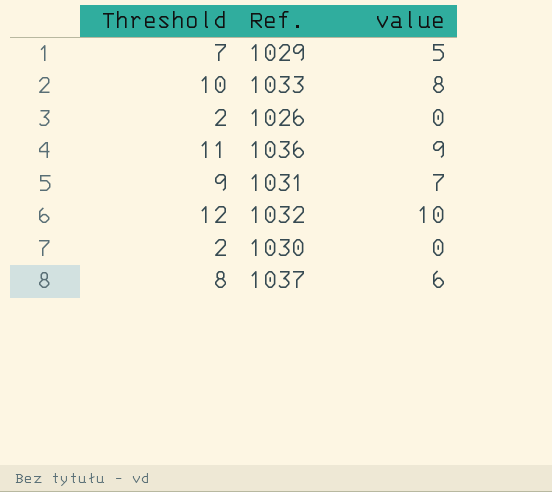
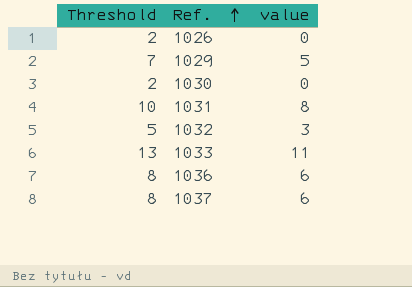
row order: none -> Ref. ascending
1031 | Threshold: 9 -> 10
1031 | value: 7 -> 8
1032 | Threshold: 12 -> 5
1032 | value: 10 -> 3
1033 | Threshold: 10 -> 13
1033 | value: 8 -> 11
1036 | Threshold: 11 -> 8
1036 | value: 9 -> 6

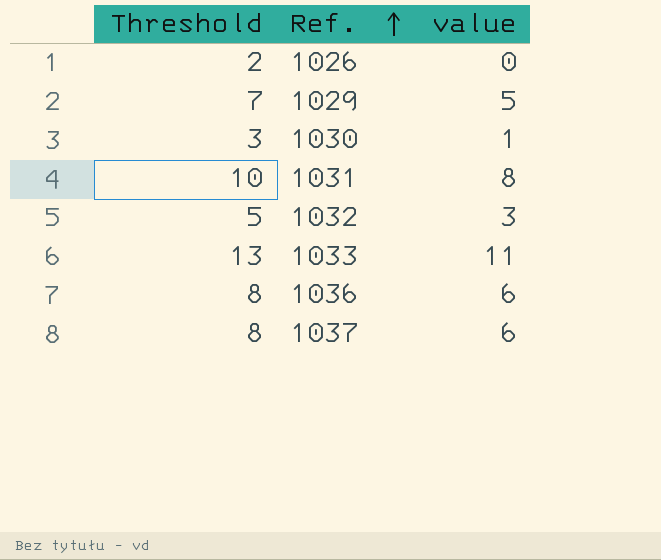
1030 | Threshold: 2 -> 3
1030 | value: 0 -> 1

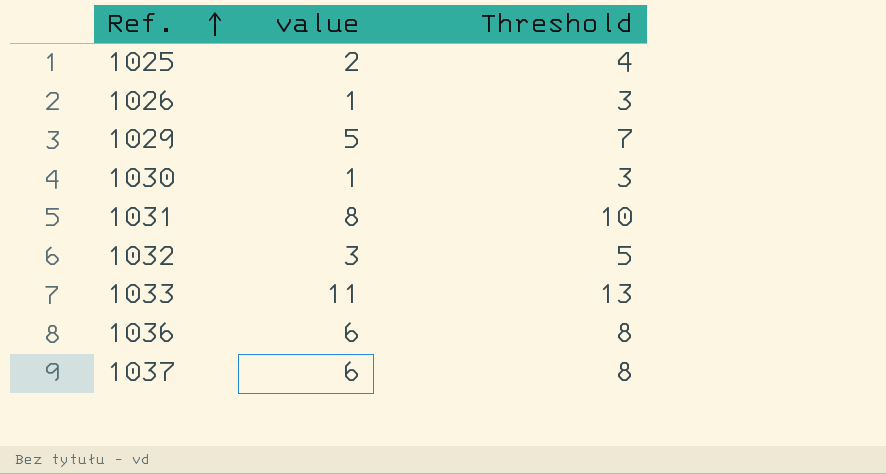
column Threshold | position: 1 -> 3
row 1025: none -> 2 | 4
1026 | value: 0 -> 1
1026 | Threshold: 2 -> 3

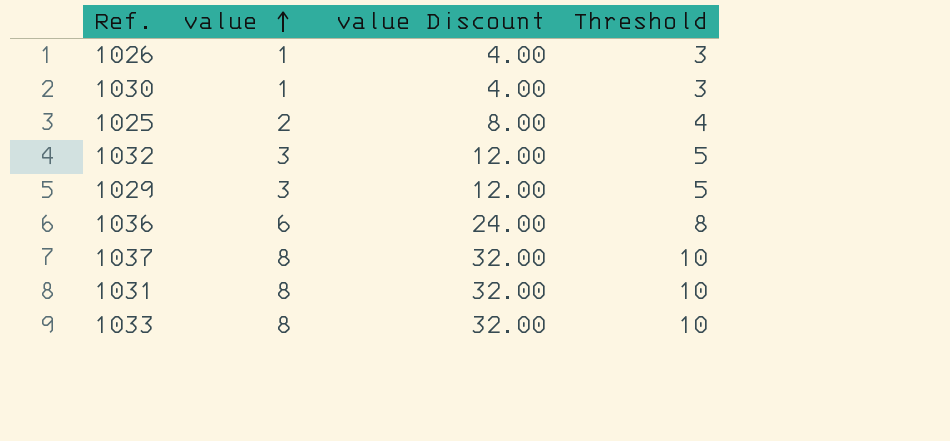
row order: Ref. ascending -> value ascending
column value Discount | formula: none -> [value] * 4
1029 | value: 5 -> 3
1029 | Threshold: 7 -> 5
1037 | value: 6 -> 8
1037 | Threshold: 8 -> 10
1033 | value: 11 -> 8
1033 | Threshold: 13 -> 10

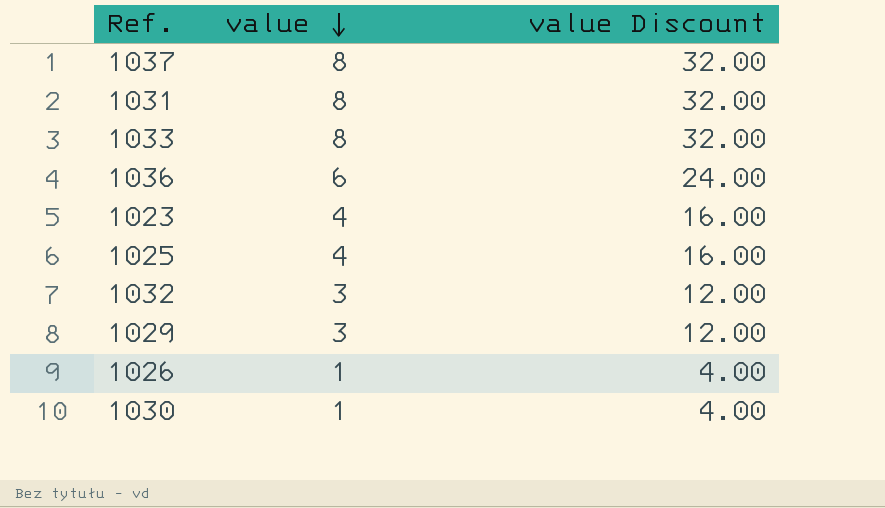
row order: value ascending -> value descending
column Threshold | formula: [value] + 2 -> none
row 1023: none -> 4 | 16.00
1025 | value: 2 -> 4
1025 | value Discount: 8.00 -> 16.00

